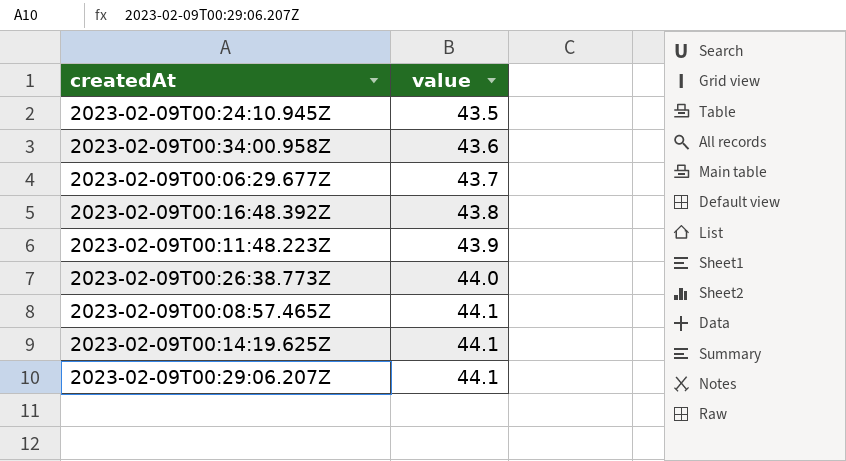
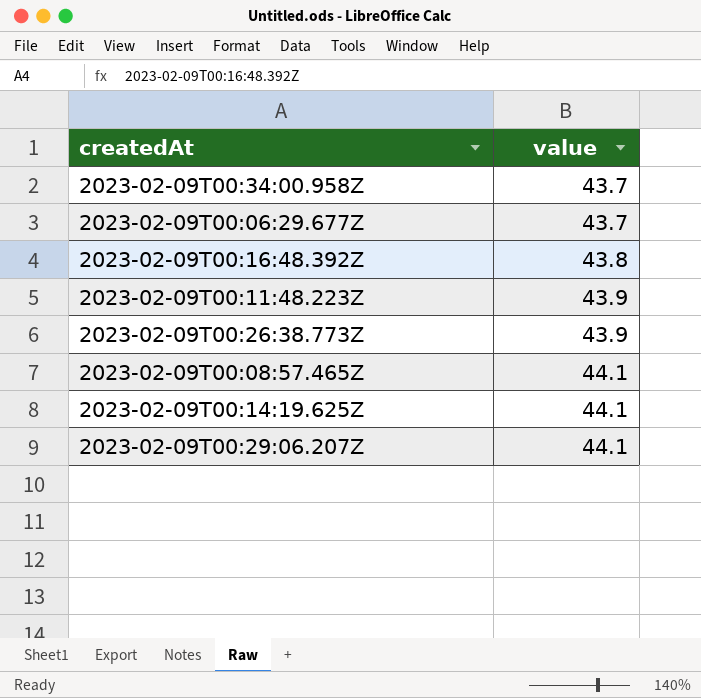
row 2023-02-09T00:24:10.945Z: 43.5 -> none
2023-02-09T00:34:00.958Z | value: 43.6 -> 43.7
2023-02-09T00:26:38.773Z | value: 44.0 -> 43.9

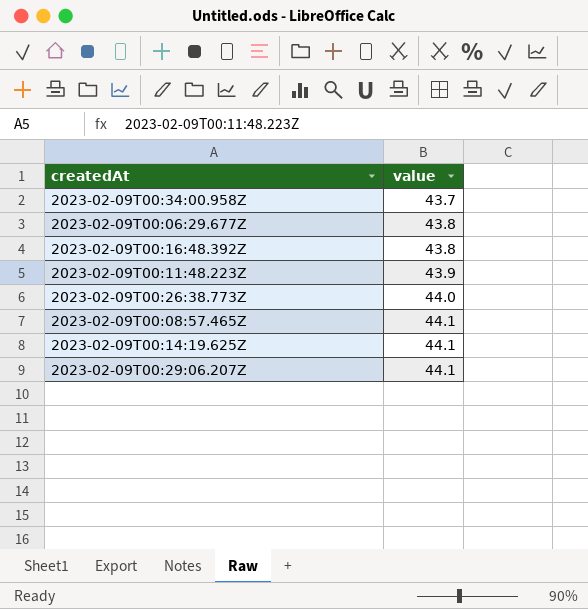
2023-02-09T00:06:29.677Z | value: 43.7 -> 43.8
2023-02-09T00:26:38.773Z | value: 43.9 -> 44.0

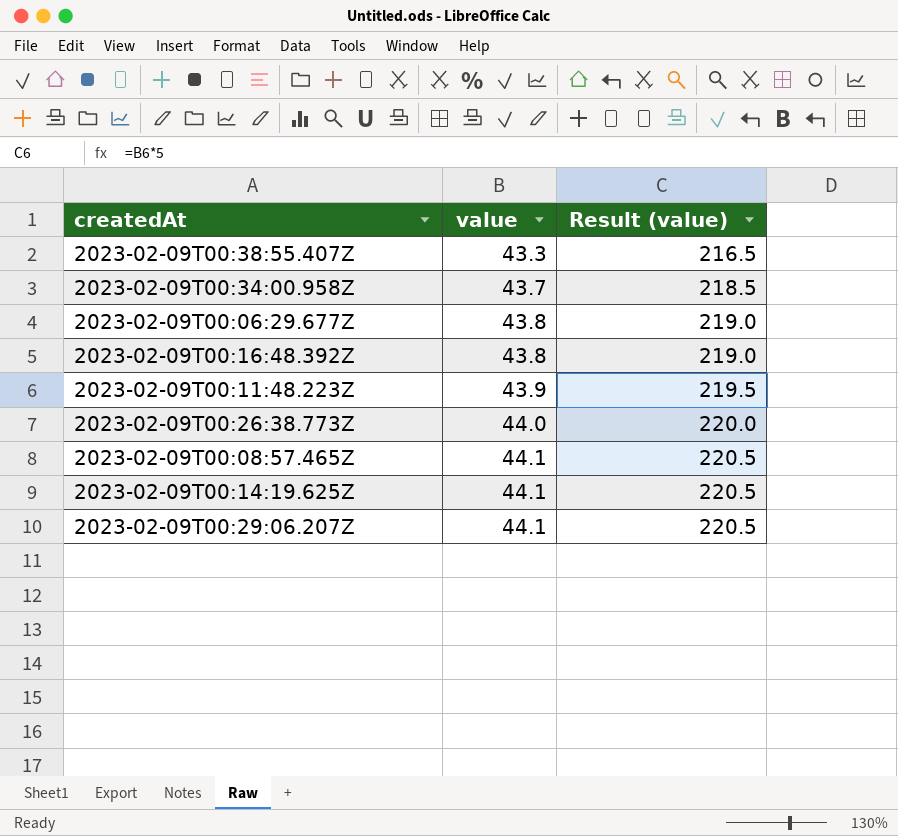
column Result (value) | formula: none -> [value] * 5
row 2023-02-09T00:38:55.407Z: none -> 43.3 | 216.5

